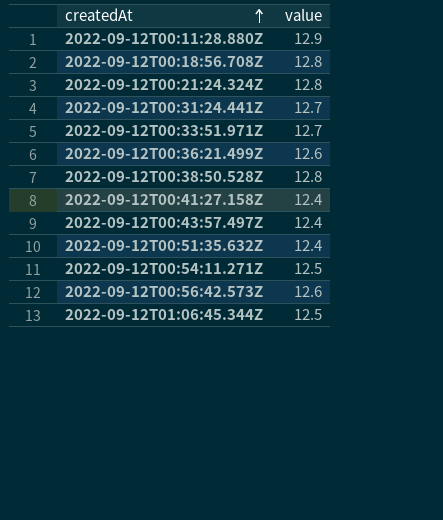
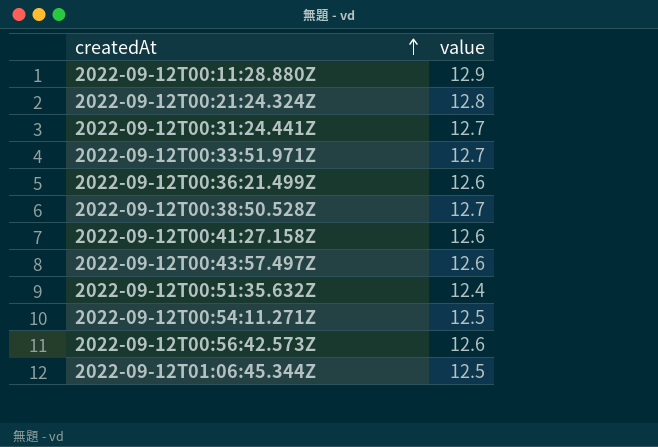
row 2022-09-12T00:18:56.708Z: 12.8 -> none
2022-09-12T00:38:50.528Z | value: 12.8 -> 12.7
2022-09-12T00:41:27.158Z | value: 12.4 -> 12.6
2022-09-12T00:43:57.497Z | value: 12.4 -> 12.6

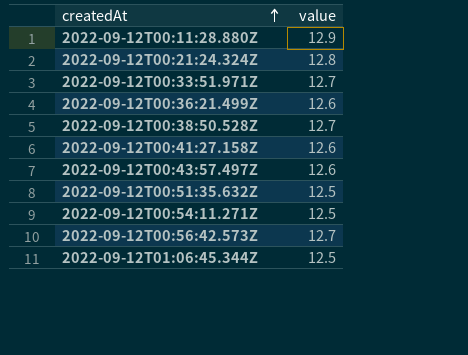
row 2022-09-12T00:31:24.441Z: 12.7 -> none
2022-09-12T00:51:35.632Z | value: 12.4 -> 12.5
2022-09-12T00:56:42.573Z | value: 12.6 -> 12.7

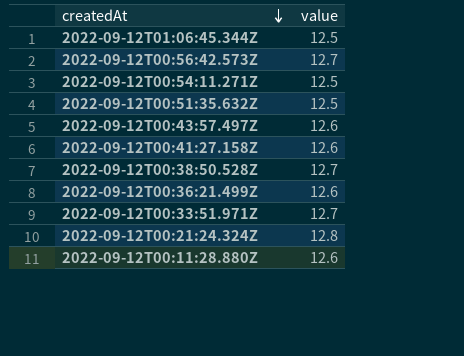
row order: createdAt ascending -> createdAt descending
2022-09-12T00:11:28.880Z | value: 12.9 -> 12.6

